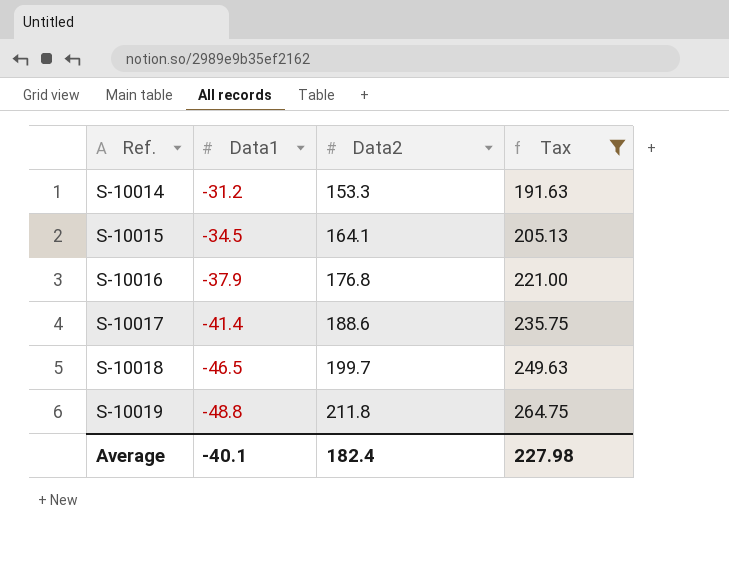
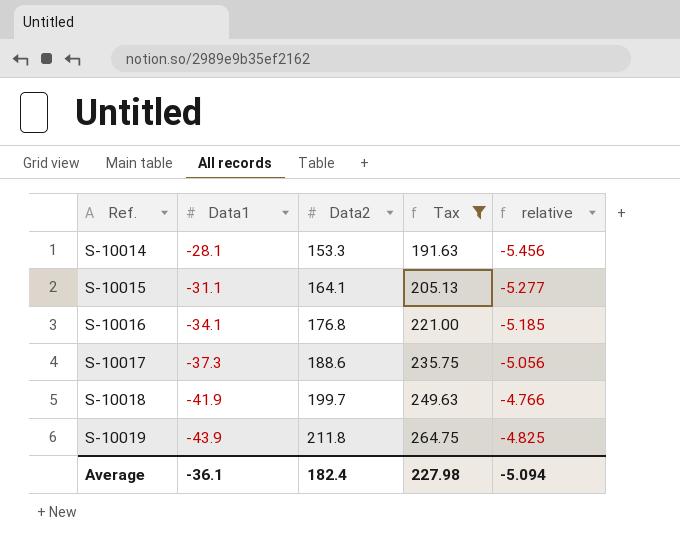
column relative | formula: none -> [Data2] / [Data1]
S-10014 | Data1: -31.2 -> -28.1
S-10015 | Data1: -34.5 -> -31.1
S-10016 | Data1: -37.9 -> -34.1
S-10017 | Data1: -41.4 -> -37.3
S-10018 | Data1: -46.5 -> -41.9
S-10019 | Data1: -48.8 -> -43.9
Average | Data1: -40.1 -> -36.1

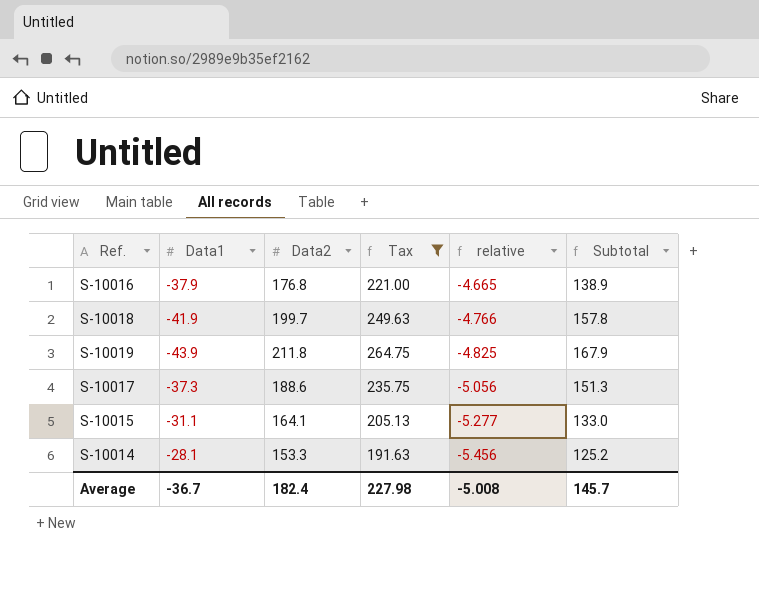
row order: Ref. ascending -> relative descending
column Subtotal | formula: none -> [Data1] + [Data2]
S-10016 | Data1: -34.1 -> -37.9
S-10016 | relative: -5.185 -> -4.665
Average | Data1: -36.1 -> -36.7
Average | relative: -5.094 -> -5.008

